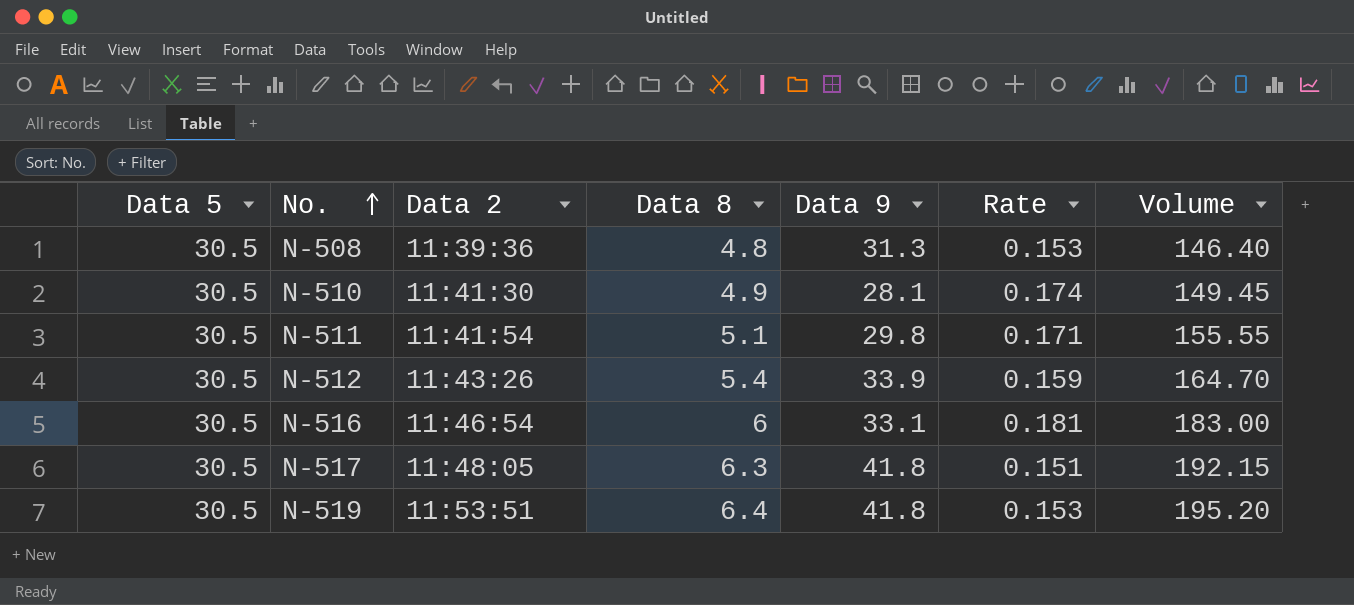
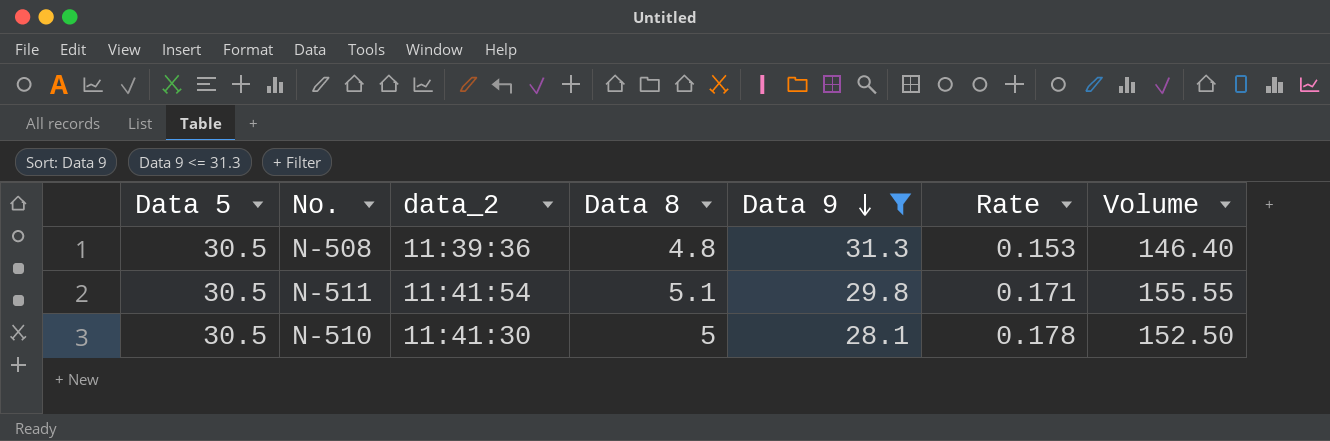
filter: none -> Data 9 <= 31.3
row order: No. ascending -> Data 9 descending
column name: Data 2 -> data_2
N-510 | Data 8: 4.9 -> 5
N-510 | Rate: 0.174 -> 0.178
N-510 | Volume: 149.45 -> 152.50

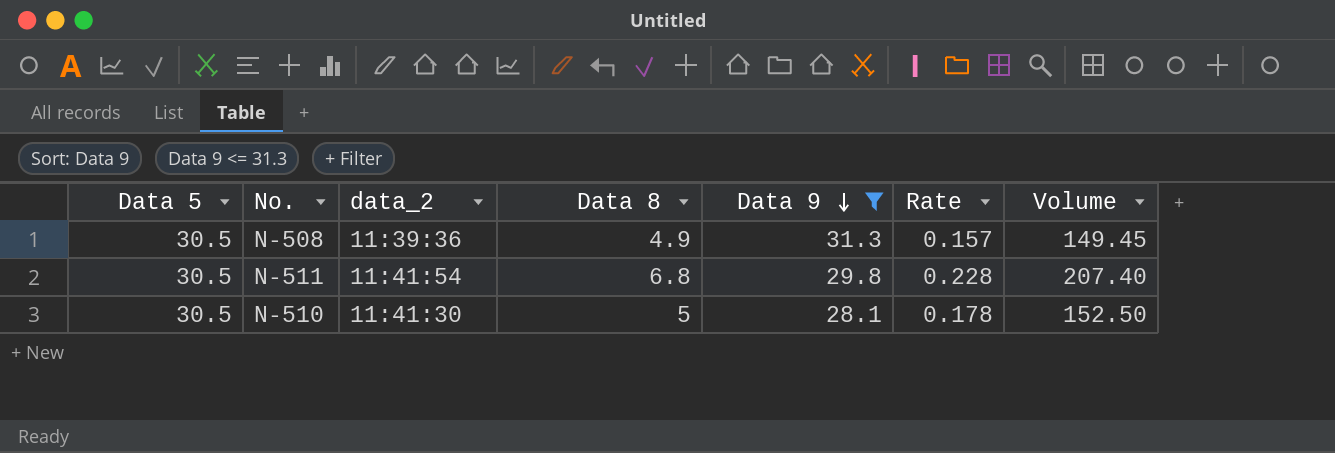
N-508 | Data 8: 4.8 -> 4.9
N-508 | Rate: 0.153 -> 0.157
N-508 | Volume: 146.40 -> 149.45
N-511 | Data 8: 5.1 -> 6.8
N-511 | Rate: 0.171 -> 0.228
N-511 | Volume: 155.55 -> 207.40

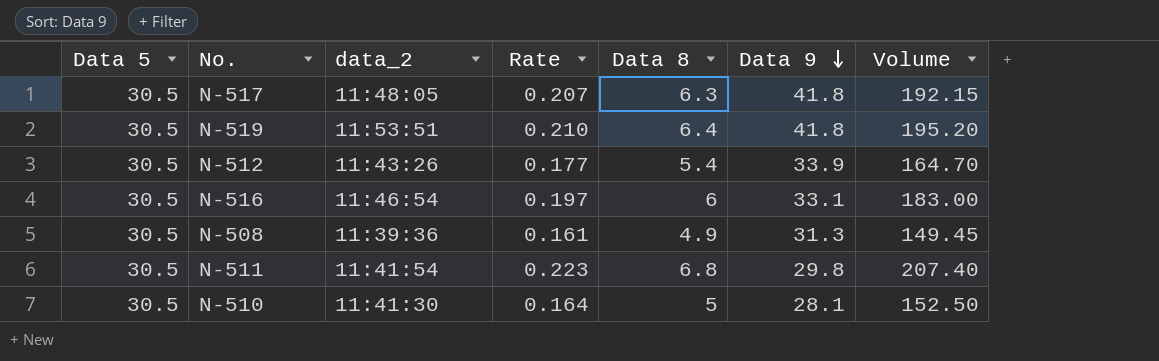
filter: Data 9 <= 31.3 -> none
column Rate | formula: [Data 8] / [Data 9] -> [Data 8] / [Data 5]
column Rate | position: 6 -> 4

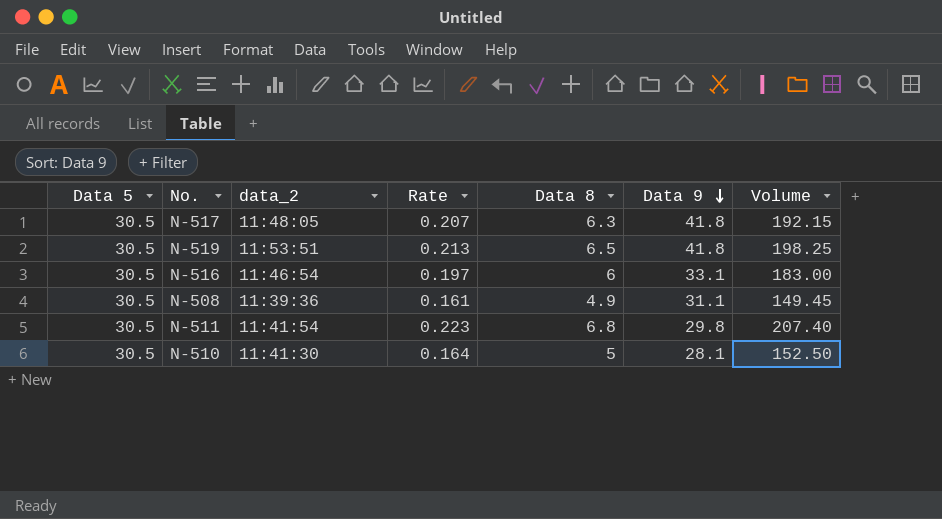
row N-512: 30.5 | 11:43:26 | 0.177 | 5.4 | 33.9 | 164.70 -> none
N-519 | Rate: 0.210 -> 0.213
N-519 | Data 8: 6.4 -> 6.5
N-519 | Volume: 195.20 -> 198.25
N-508 | Data 9: 31.3 -> 31.1

